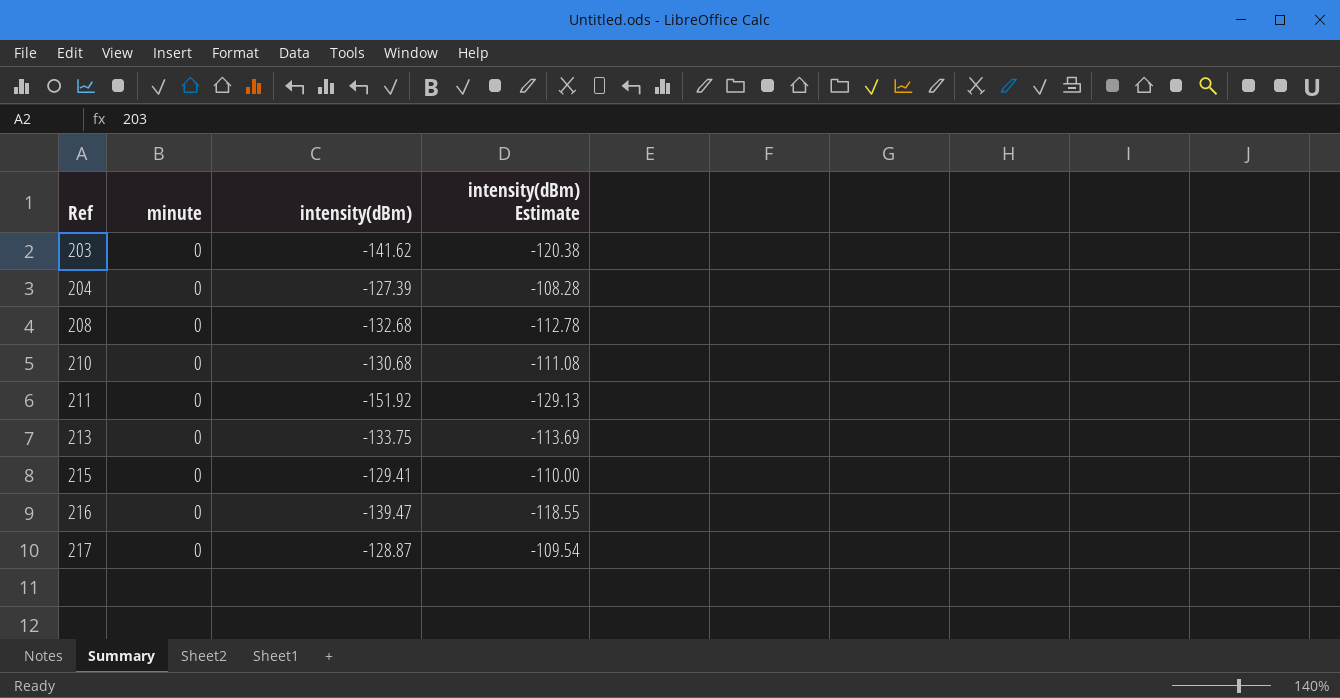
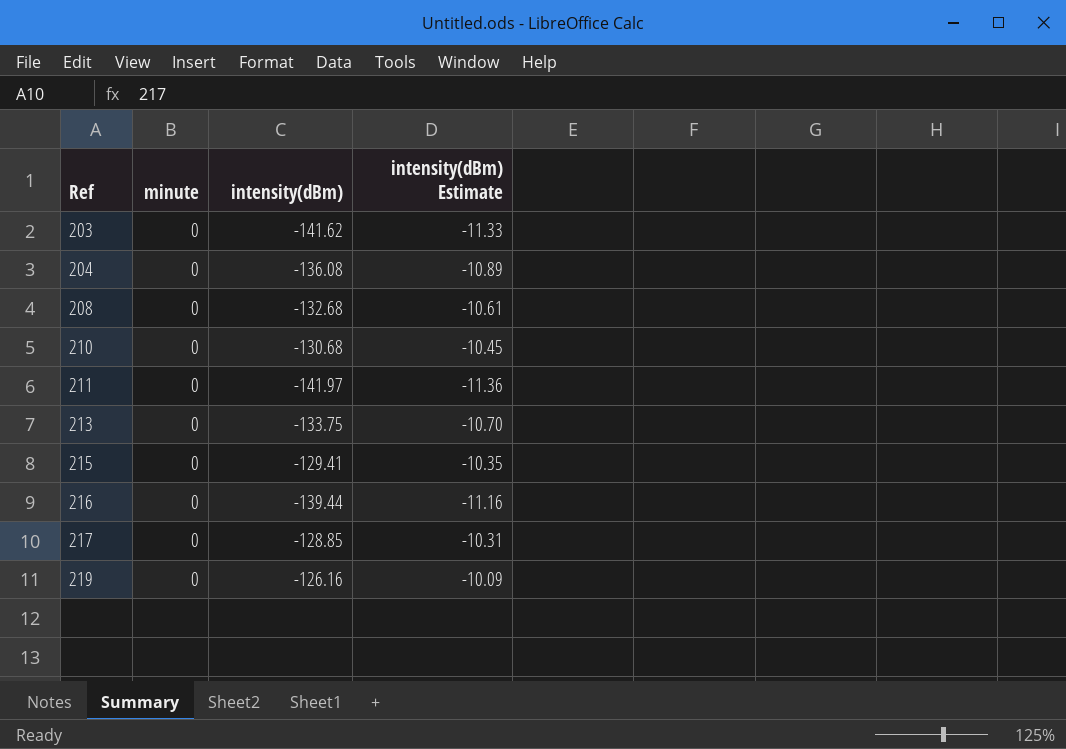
column intensity(dBm) Estimate | formula: [intensity(dBm)] * 0.85 -> [intensity(dBm)] * 0.08
204 | intensity(dBm): -127.39 -> -136.08
211 | intensity(dBm): -151.92 -> -141.97
216 | intensity(dBm): -139.47 -> -139.44
217 | intensity(dBm): -128.87 -> -128.85
row 219: none -> 0 | -126.16 | -10.09

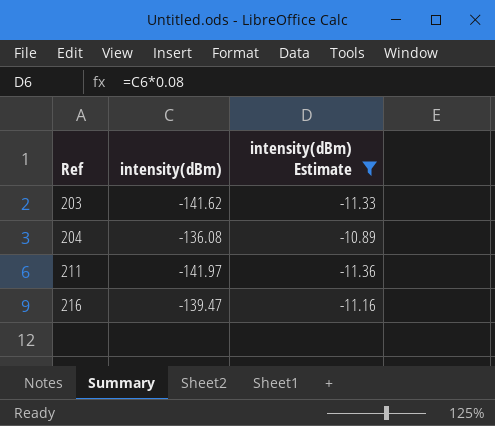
filter: none -> intensity(dBm) Estimate <= -10.89
column minute | position: 2 -> none
216 | intensity(dBm): -139.44 -> -139.47

